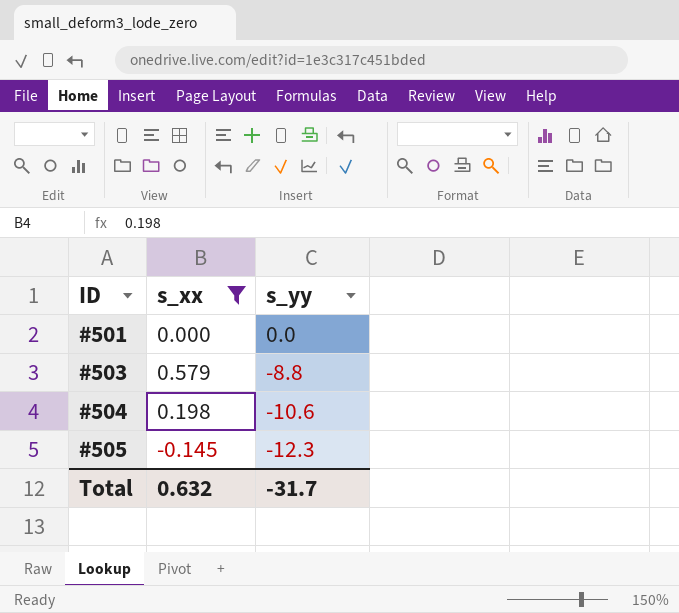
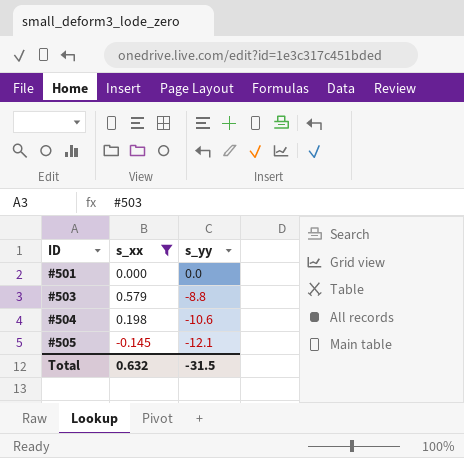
#505 | s_yy: -12.3 -> -12.1
Total | s_yy: -31.7 -> -31.5

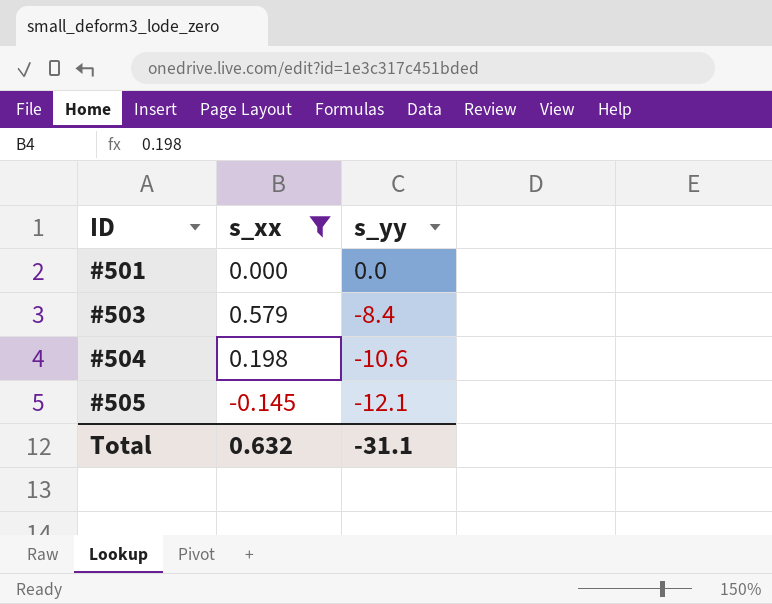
#503 | s_yy: -8.8 -> -8.4
Total | s_yy: -31.5 -> -31.1

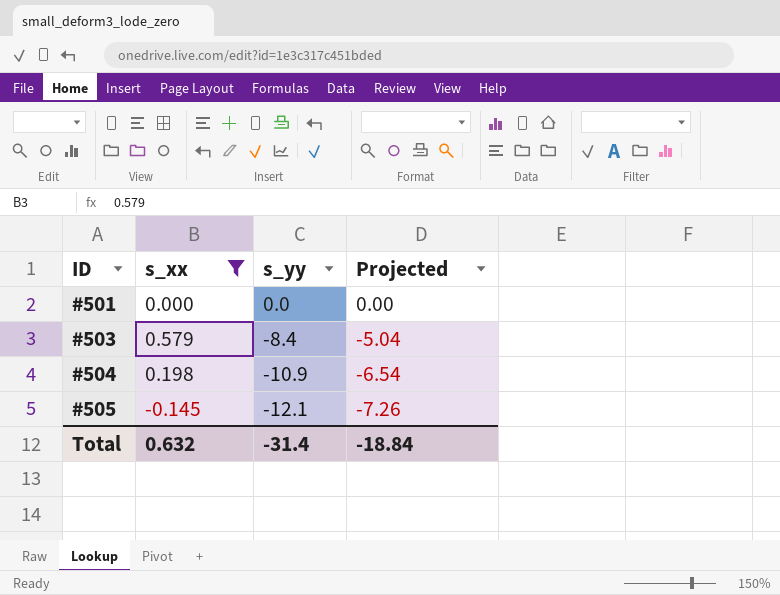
column Projected | formula: none -> [s_yy] * 0.6
#504 | s_yy: -10.6 -> -10.9
Total | s_yy: -31.1 -> -31.4

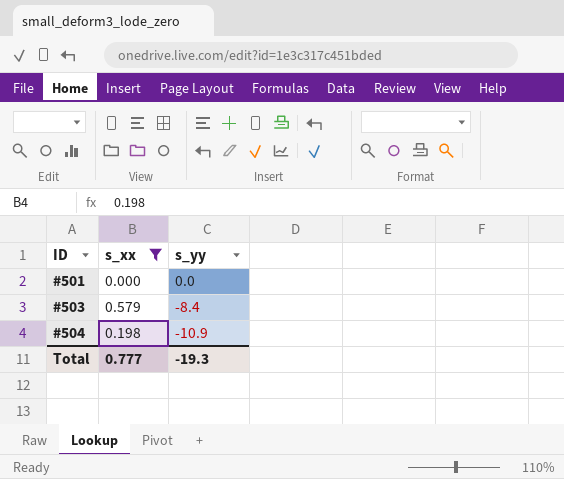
column Projected | formula: [s_yy] * 0.6 -> none
row #505: -0.145 | -12.1 | -7.26 -> none
Total | s_xx: 0.632 -> 0.777
Total | s_yy: -31.4 -> -19.3

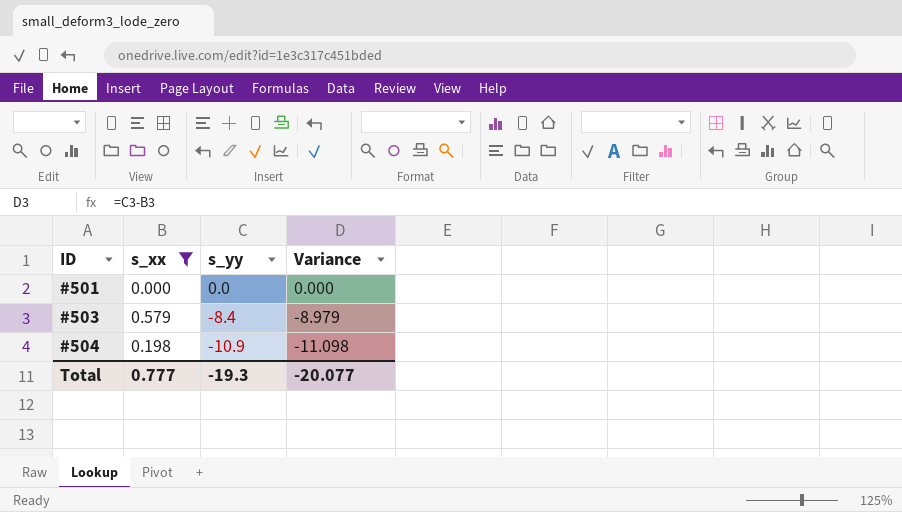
column Variance | formula: none -> [s_yy] - [s_xx]

